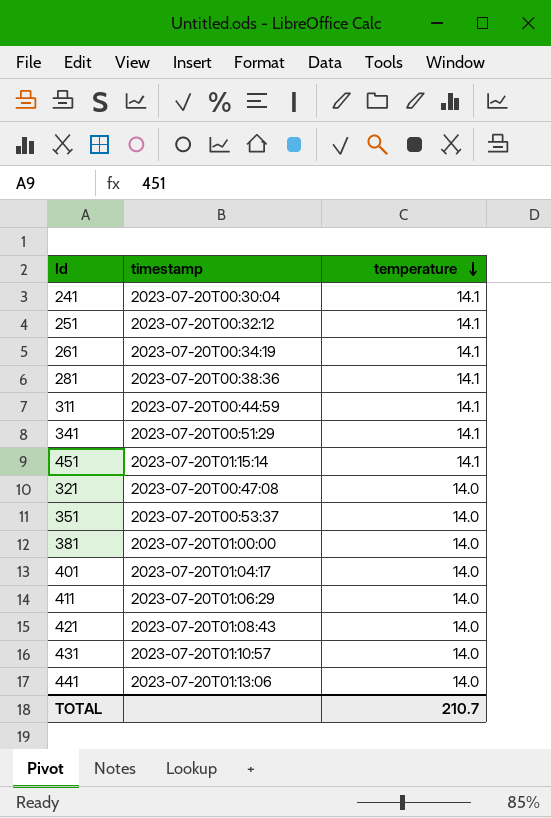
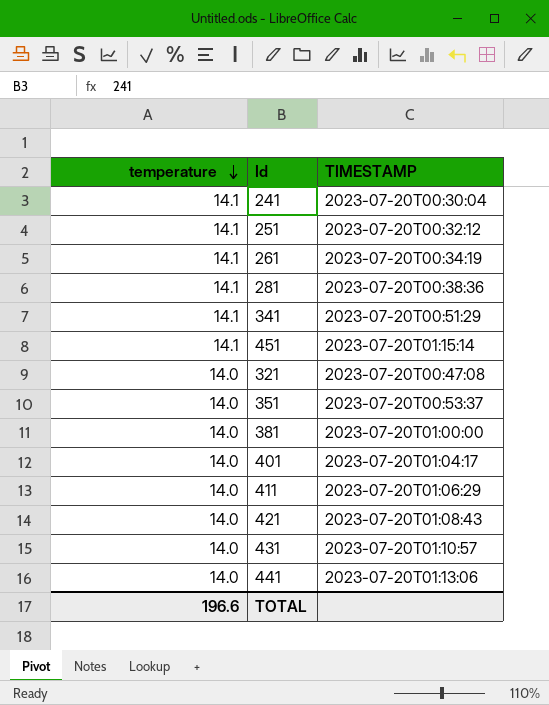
column temperature | position: 3 -> 1
column name: timestamp -> TIMESTAMP
row 311: 2023-07-20T00:44:59 | 14.1 -> none
TOTAL | temperature: 210.7 -> 196.6

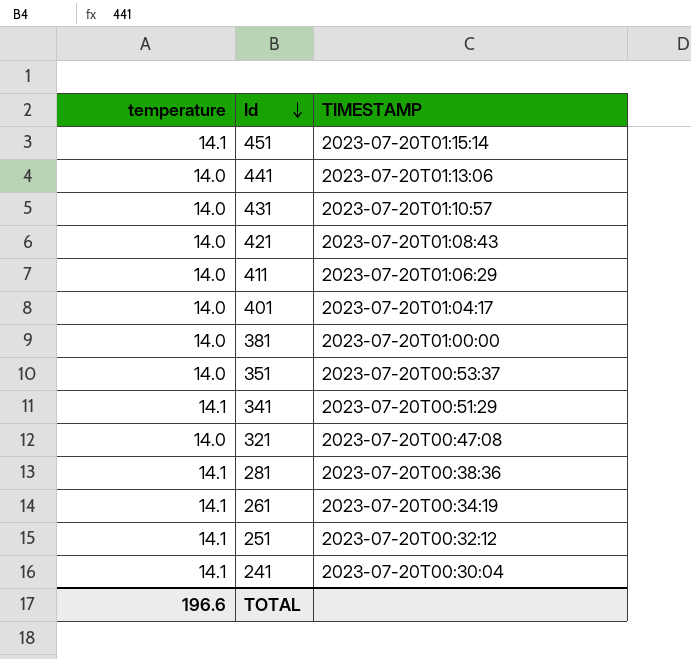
row order: temperature descending -> Id descending

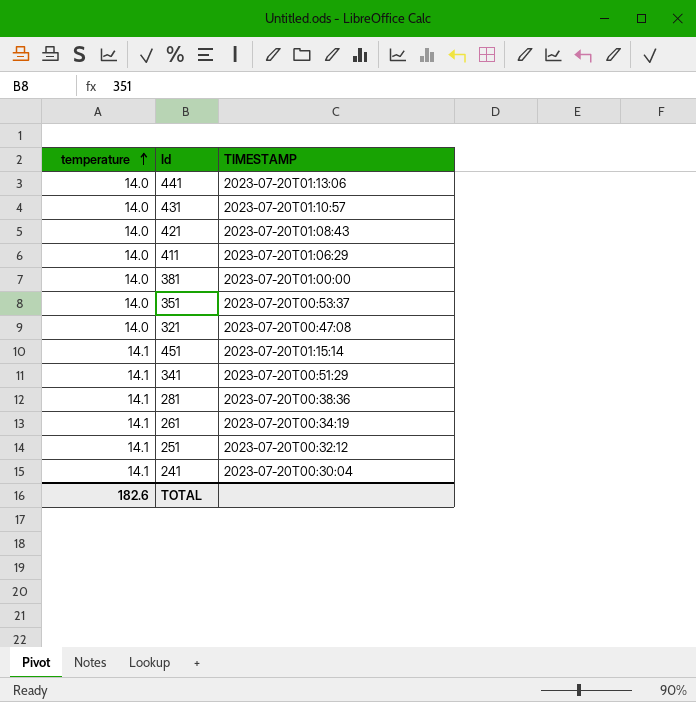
row order: Id descending -> temperature ascending
row 401: 14.0 | 2023-07-20T01:04:17 -> none
TOTAL | temperature: 196.6 -> 182.6

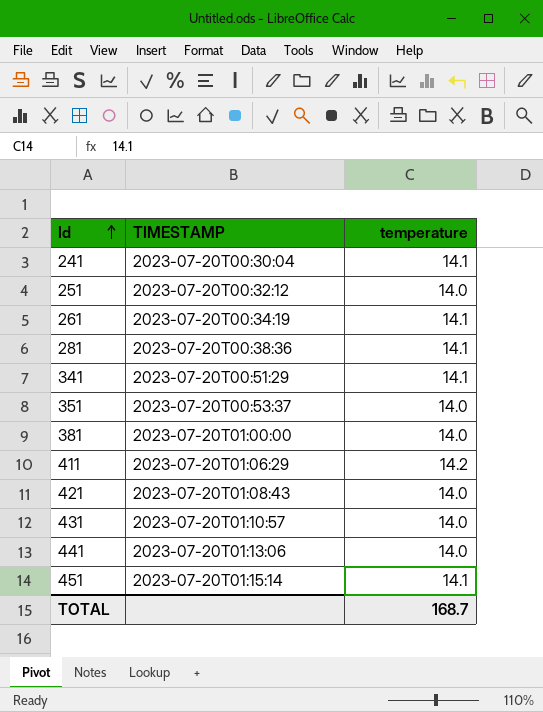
row order: temperature ascending -> Id ascending
column temperature | position: 1 -> 3
row 321: 14.0 | 2023-07-20T00:47:08 -> none
251 | temperature: 14.1 -> 14.0
411 | temperature: 14.0 -> 14.2
TOTAL | temperature: 182.6 -> 168.7

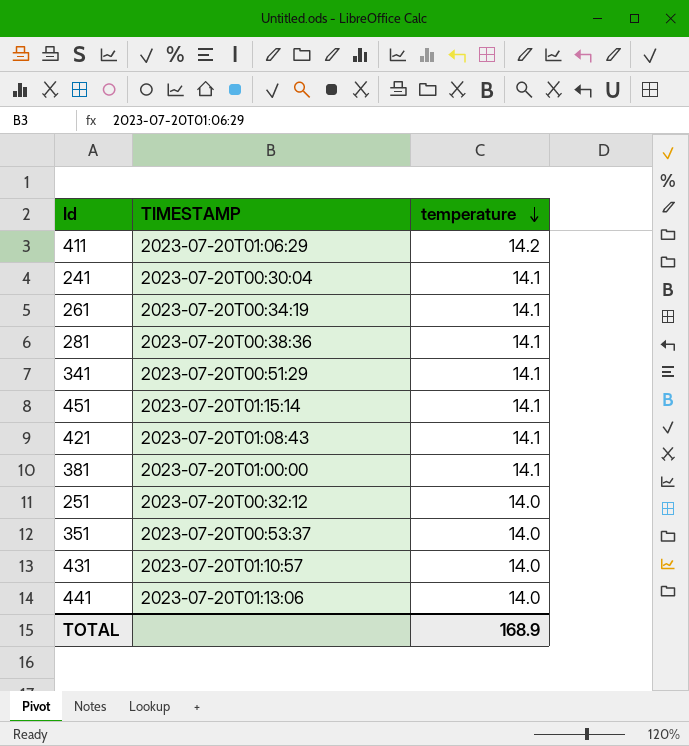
row order: Id ascending -> temperature descending
421 | temperature: 14.0 -> 14.1
381 | temperature: 14.0 -> 14.1
TOTAL | temperature: 168.7 -> 168.9

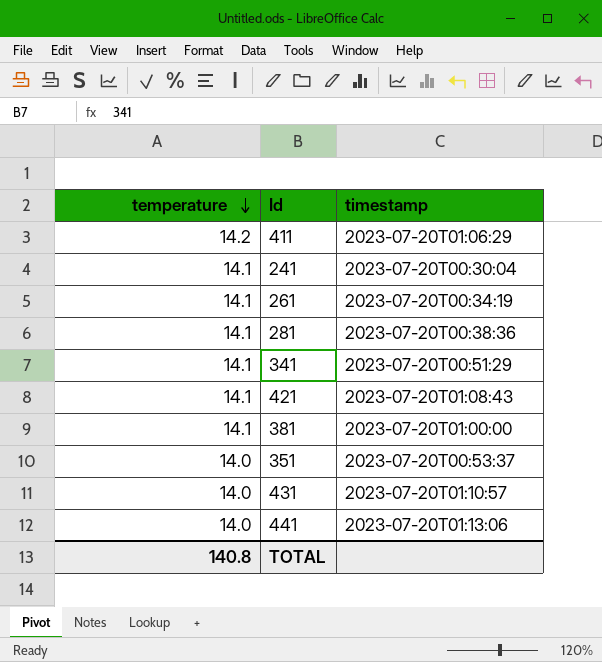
column temperature | position: 3 -> 1
column name: TIMESTAMP -> timestamp
row 451: 2023-07-20T01:15:14 | 14.1 -> none
row 251: 2023-07-20T00:32:12 | 14.0 -> none
TOTAL | temperature: 168.9 -> 140.8

